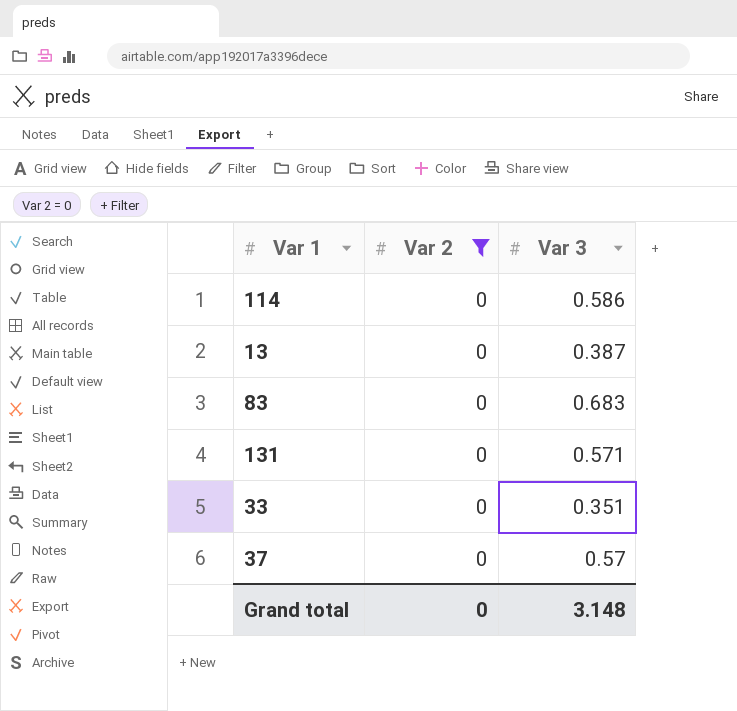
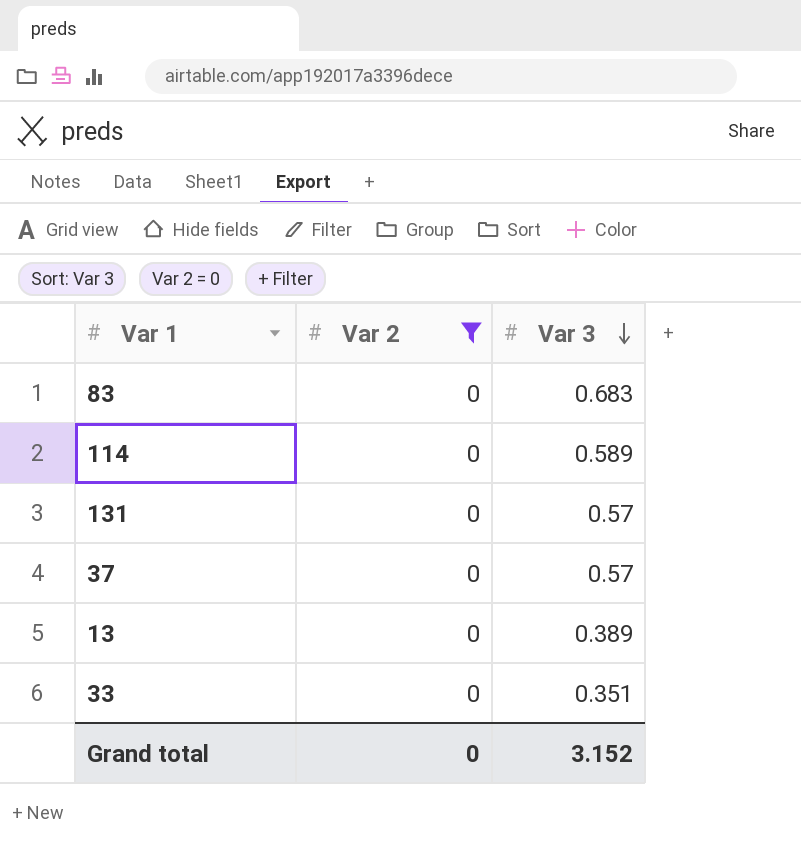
row order: none -> Var 3 descending
114 | Var 3: 0.586 -> 0.589
131 | Var 3: 0.571 -> 0.57
13 | Var 3: 0.387 -> 0.389
Grand total | Var 3: 3.148 -> 3.152

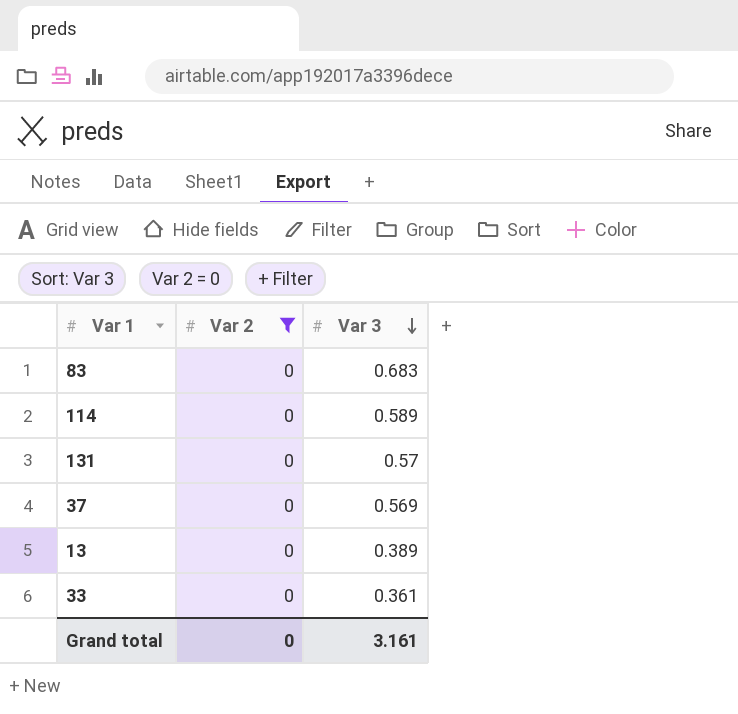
37 | Var 3: 0.57 -> 0.569
33 | Var 3: 0.351 -> 0.361
Grand total | Var 3: 3.152 -> 3.161

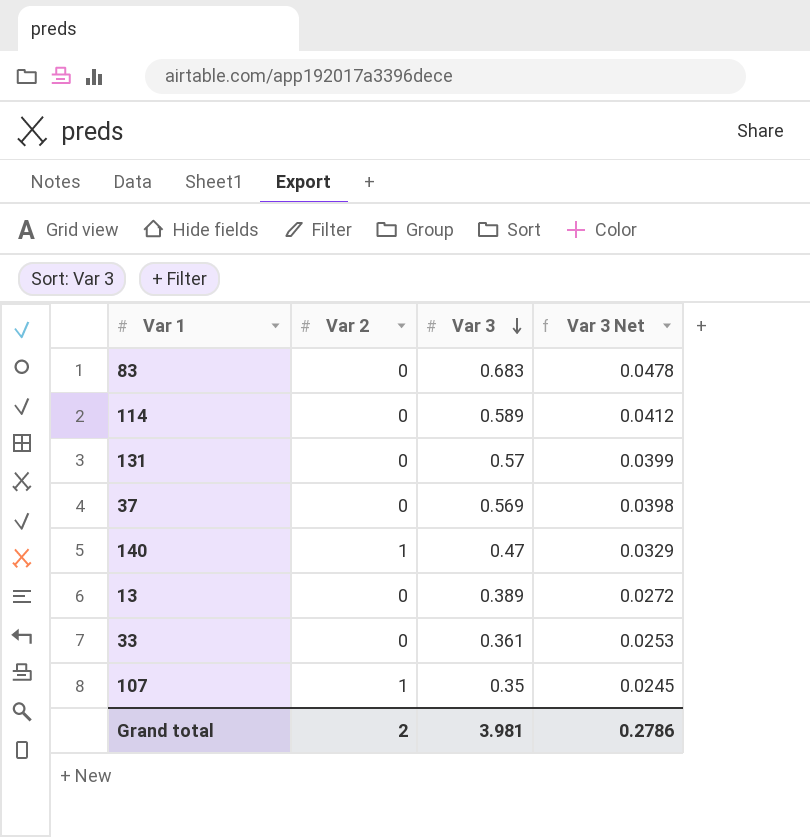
filter: Var 2 = 0 -> none
column Var 3 Net | formula: none -> [Var 3] * 0.07
Grand total | Var 2: 0 -> 2
Grand total | Var 3: 3.161 -> 3.981

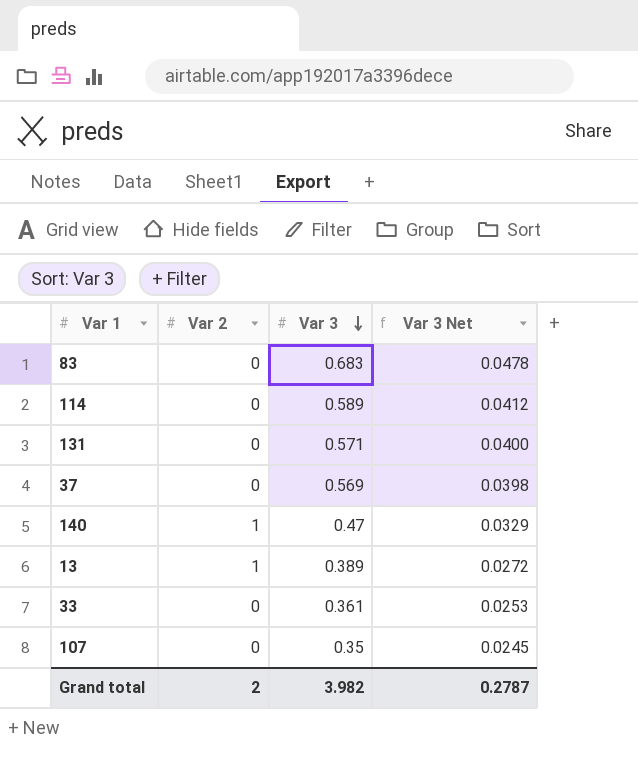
131 | Var 3: 0.57 -> 0.571
131 | Var 3 Net: 0.0399 -> 0.0400
13 | Var 2: 0 -> 1
107 | Var 2: 1 -> 0
Grand total | Var 3: 3.981 -> 3.982
Grand total | Var 3 Net: 0.2786 -> 0.2787

